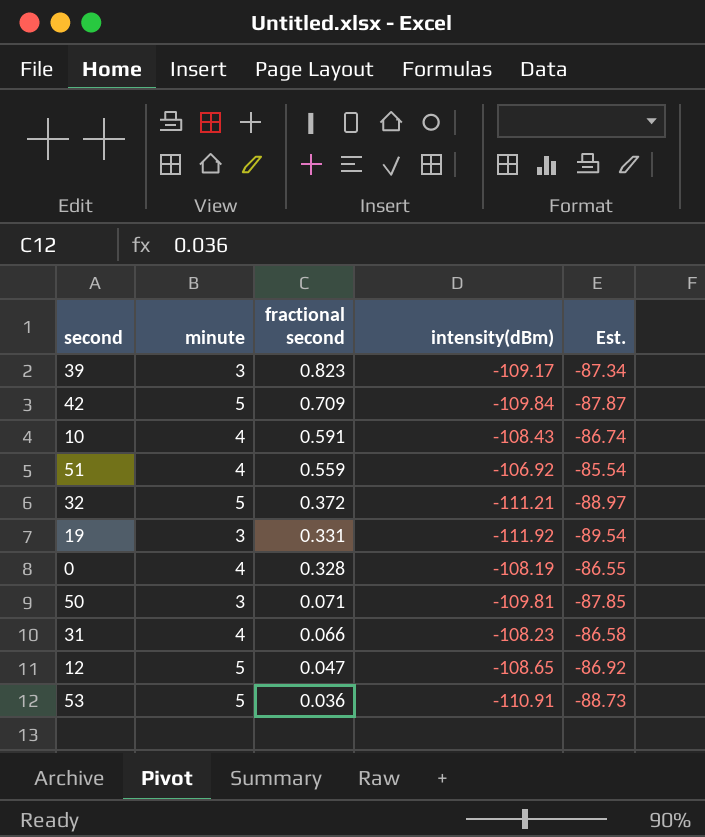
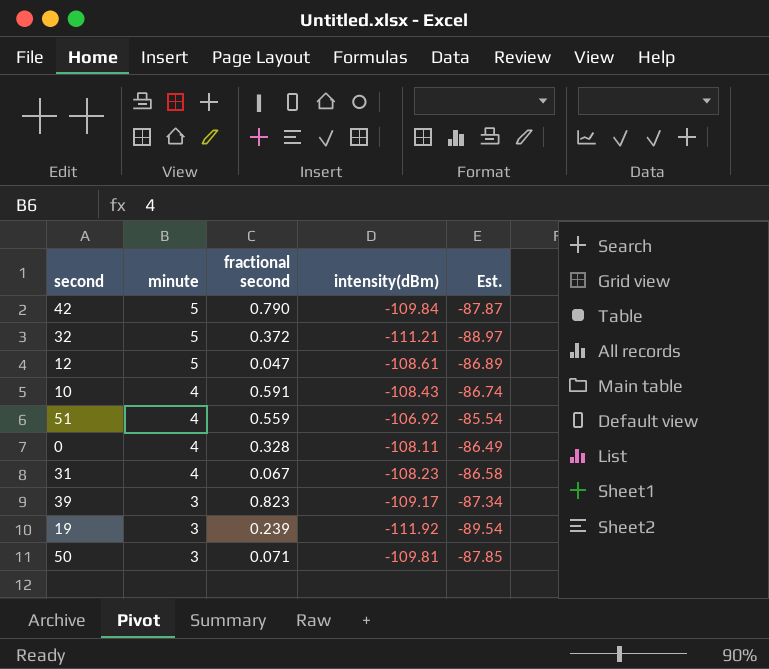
row order: fractional second descending -> minute descending
row 53: 5 | 0.036 | -110.91 | -88.73 -> none
42 | fractional second: 0.709 -> 0.790
12 | intensity(dBm): -108.65 -> -108.61
12 | Est.: -86.92 -> -86.89
0 | intensity(dBm): -108.19 -> -108.11
0 | Est.: -86.55 -> -86.49
31 | fractional second: 0.066 -> 0.067
19 | fractional second: 0.331 -> 0.239

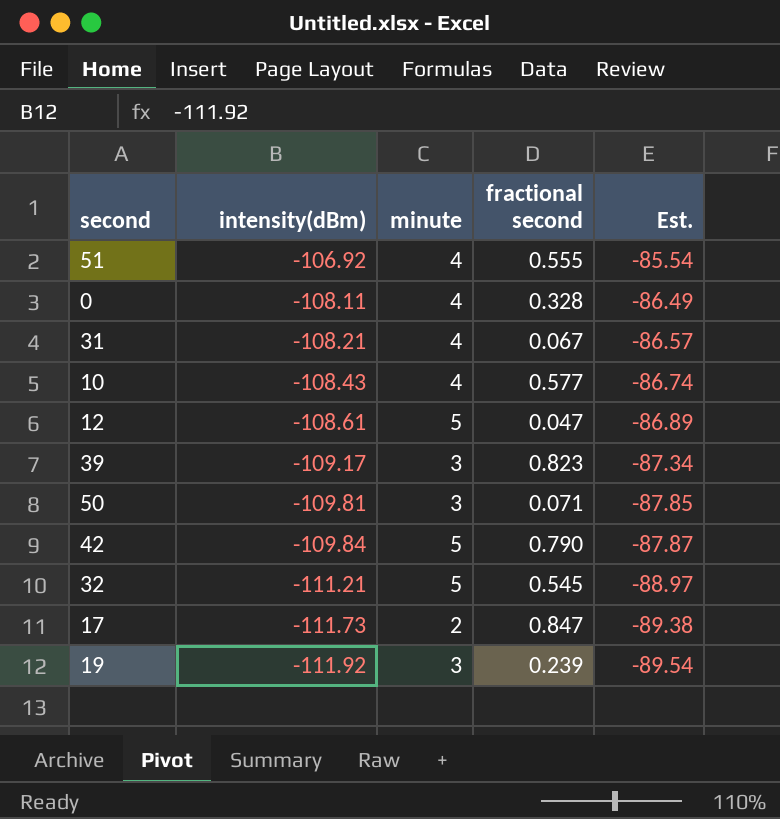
row order: minute descending -> intensity(dBm) descending
column intensity(dBm) | position: 4 -> 2
51 | fractional second: 0.559 -> 0.555
31 | intensity(dBm): -108.23 -> -108.21
31 | Est.: -86.58 -> -86.57
10 | fractional second: 0.591 -> 0.577
32 | fractional second: 0.372 -> 0.545
row 17: none -> -111.73 | 2 | 0.847 | -89.38

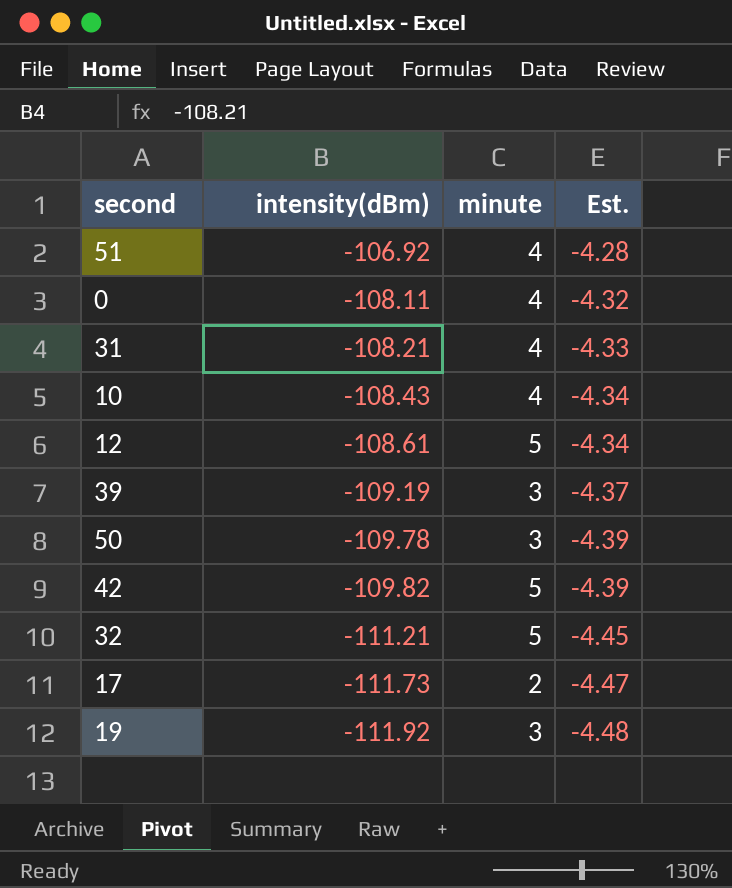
column fractional second | position: 4 -> none
column Est. | formula: [intensity(dBm)] * 0.8 -> [intensity(dBm)] * 0.04
39 | intensity(dBm): -109.17 -> -109.19
50 | intensity(dBm): -109.81 -> -109.78
42 | intensity(dBm): -109.84 -> -109.82

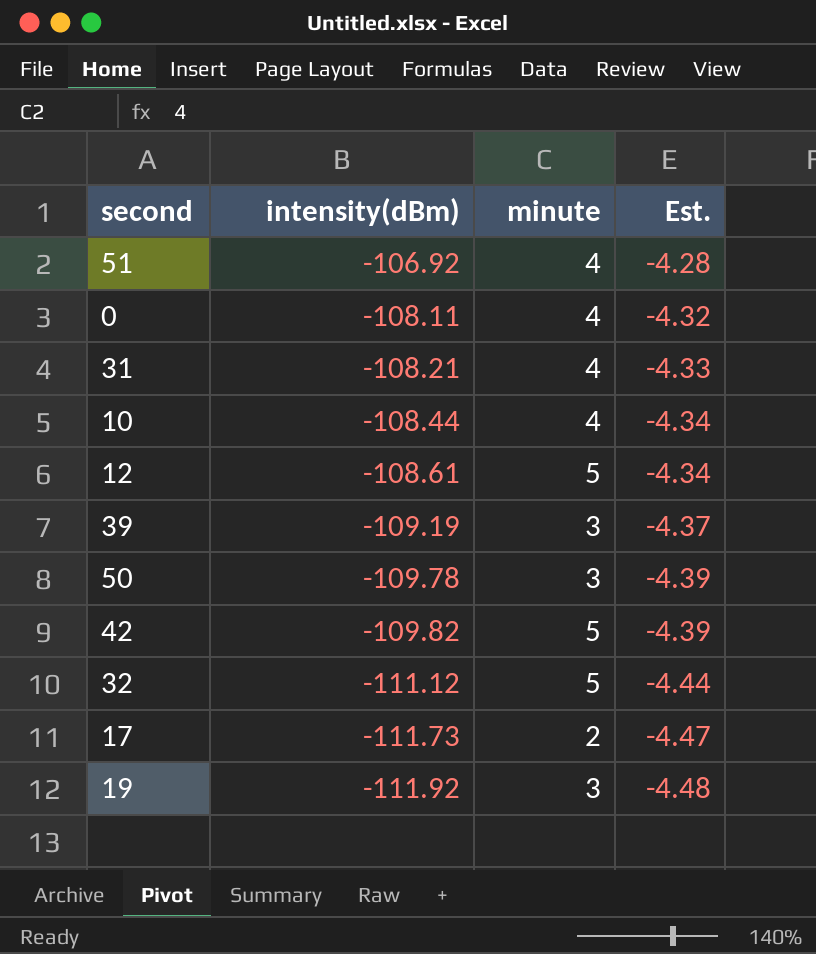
10 | intensity(dBm): -108.43 -> -108.44
32 | intensity(dBm): -111.21 -> -111.12
32 | Est.: -4.45 -> -4.44

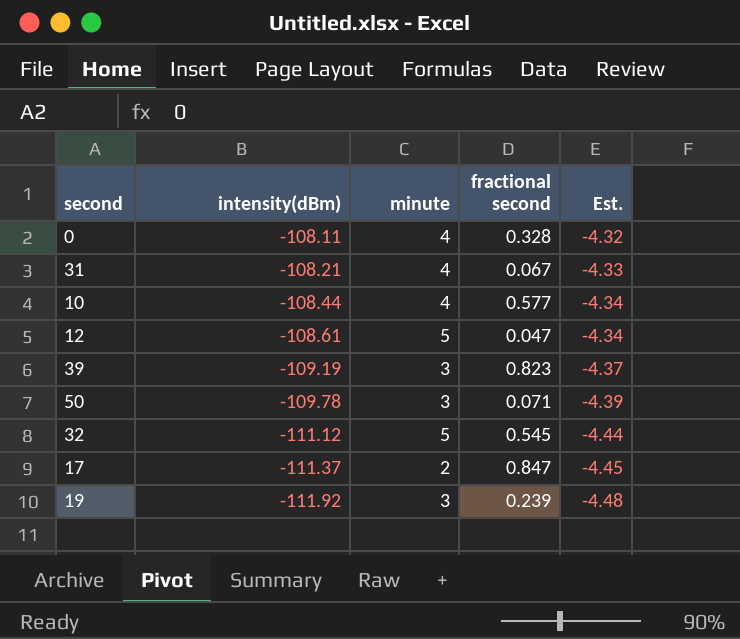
column fractional second | position: none -> 4
row 51: -106.92 | 4 | -4.28 -> none
row 42: -109.82 | 5 | -4.39 -> none
17 | intensity(dBm): -111.73 -> -111.37
17 | Est.: -4.47 -> -4.45

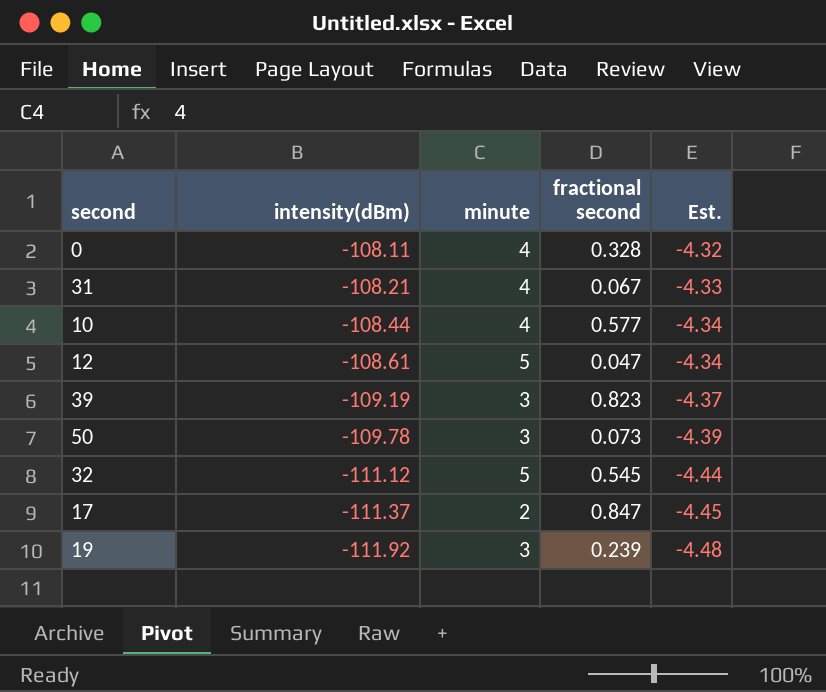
50 | fractional second: 0.071 -> 0.073

